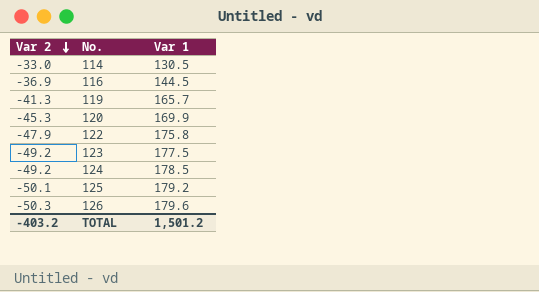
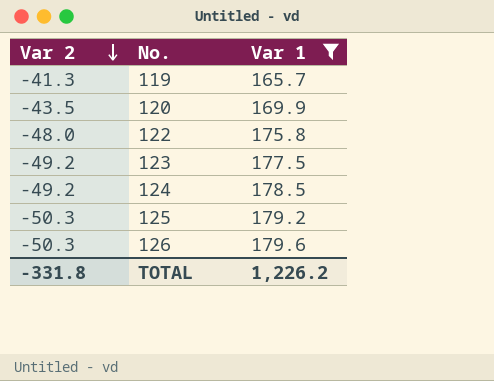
filter: none -> Var 1 >= 165.7
120 | Var 2: -45.3 -> -43.5
122 | Var 2: -47.9 -> -48.0
125 | Var 2: -50.1 -> -50.3
TOTAL | Var 2: -403.2 -> -331.8
TOTAL | Var 1: 1,501.2 -> 1,226.2

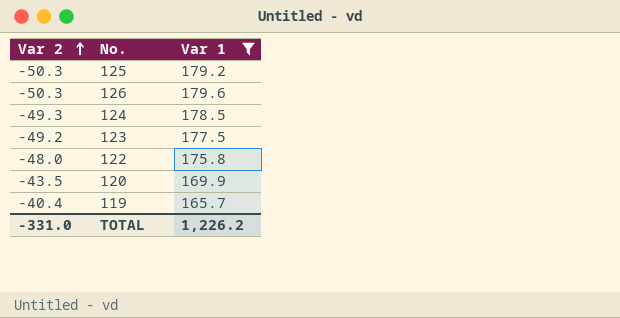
row order: Var 2 descending -> Var 2 ascending
124 | Var 2: -49.2 -> -49.3
119 | Var 2: -41.3 -> -40.4
TOTAL | Var 2: -331.8 -> -331.0

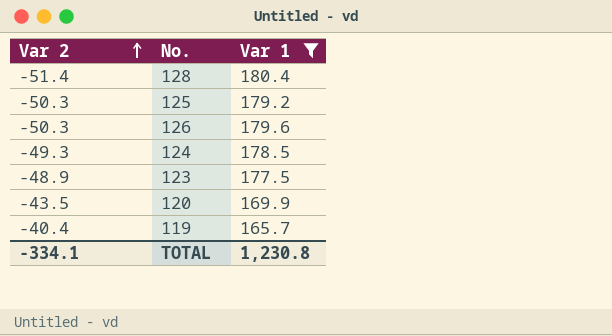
row 122: -48.0 | 175.8 -> none
row 128: none -> -51.4 | 180.4
123 | Var 2: -49.2 -> -48.9
TOTAL | Var 2: -331.0 -> -334.1
TOTAL | Var 1: 1,226.2 -> 1,230.8

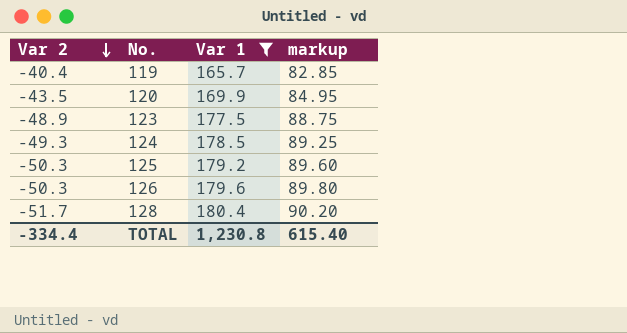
row order: Var 2 ascending -> Var 2 descending
column markup | formula: none -> [Var 1] * 0.5
128 | Var 2: -51.4 -> -51.7
TOTAL | Var 2: -334.1 -> -334.4

